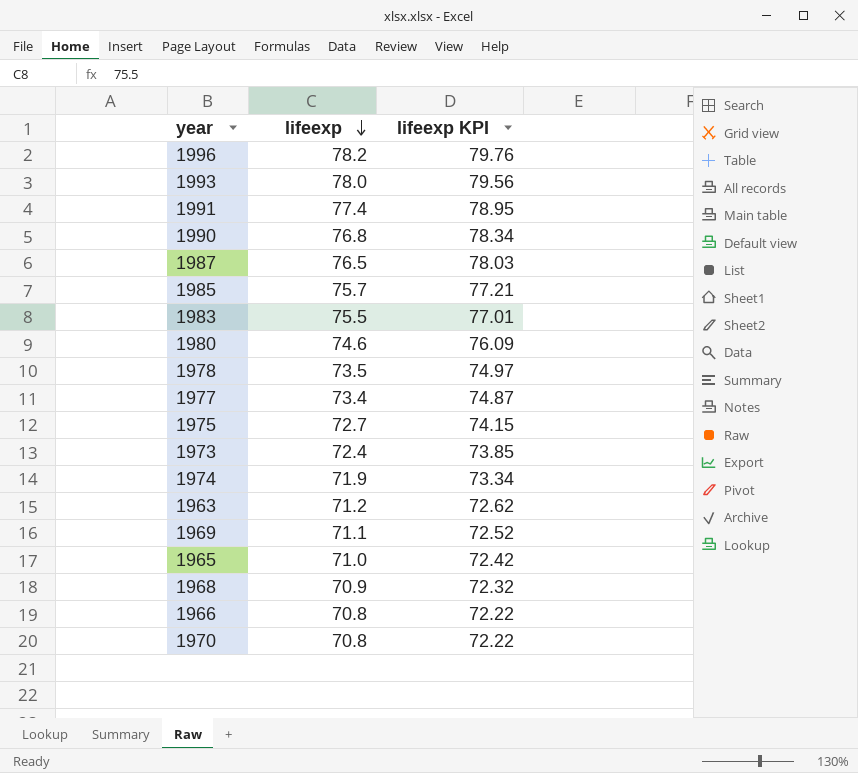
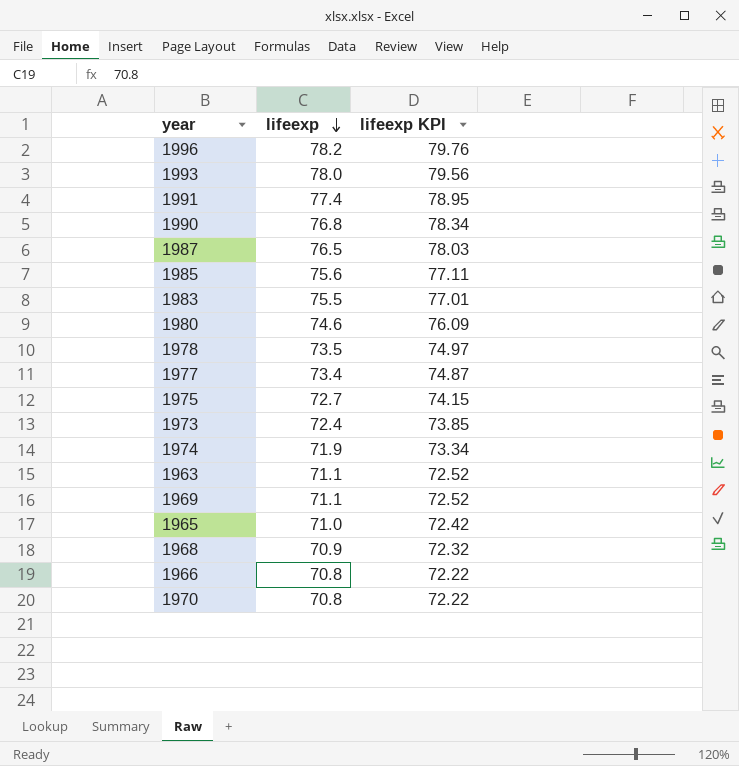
1985 | lifeexp: 75.7 -> 75.6
1985 | lifeexp KPI: 77.21 -> 77.11
1963 | lifeexp: 71.2 -> 71.1
1963 | lifeexp KPI: 72.62 -> 72.52

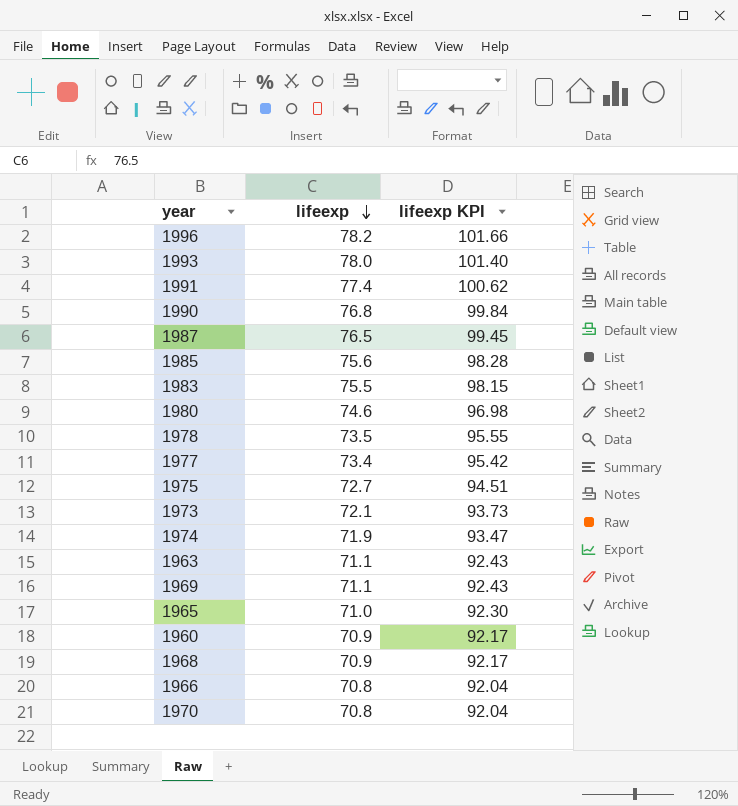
column lifeexp KPI | formula: [lifeexp] * 1.02 -> [lifeexp] * 1.3
1973 | lifeexp: 72.4 -> 72.1
row 1960: none -> 70.9 | 92.17

